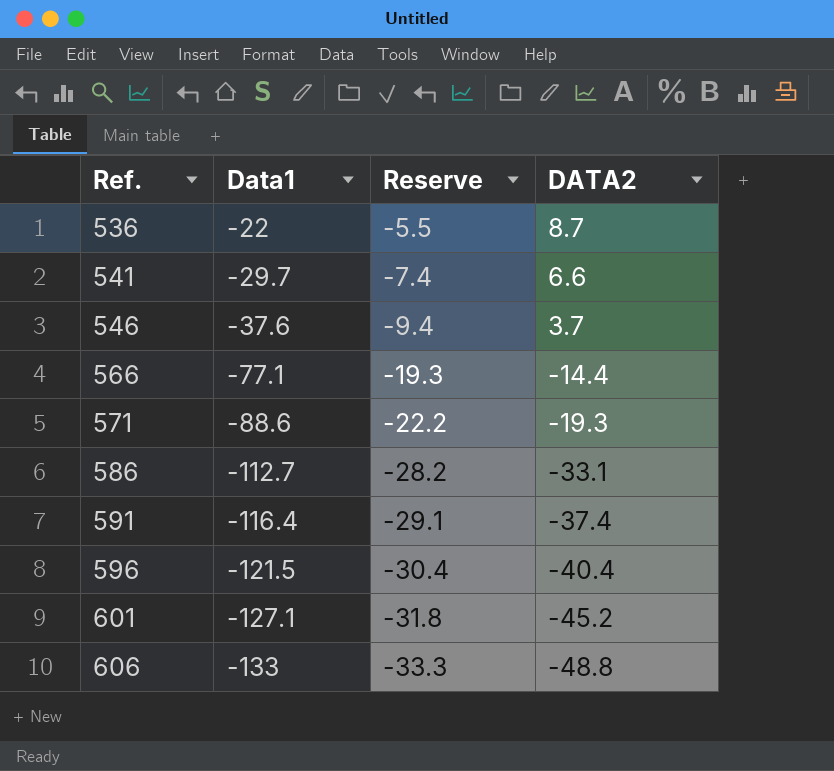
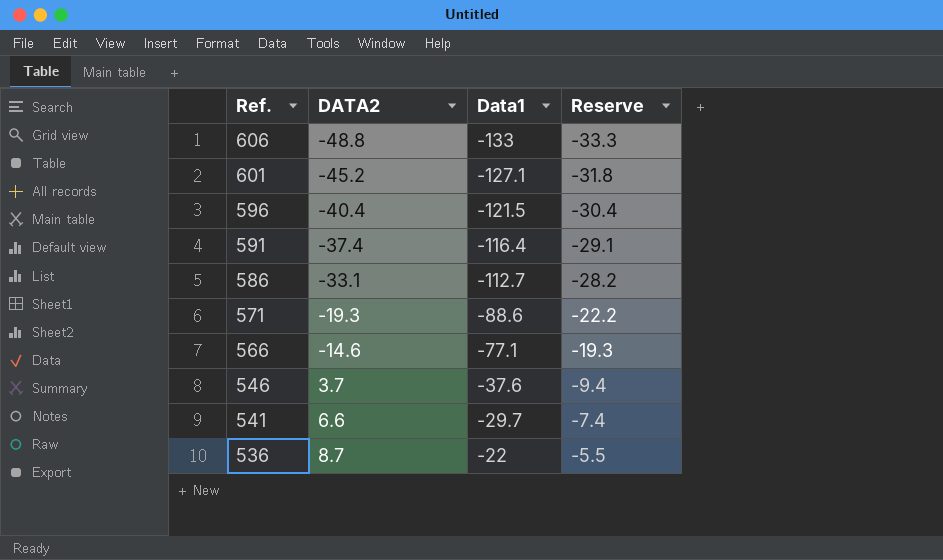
row order: Ref. ascending -> Ref. descending
column DATA2 | position: 4 -> 2
566 | DATA2: -14.4 -> -14.6

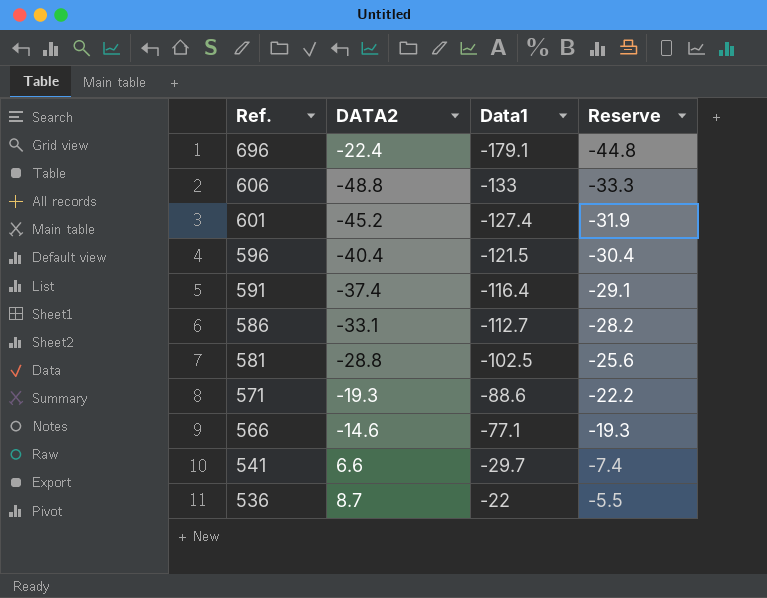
row 546: 3.7 | -37.6 | -9.4 -> none
row 696: none -> -22.4 | -179.1 | -44.8
601 | Data1: -127.1 -> -127.4
601 | Reserve: -31.8 -> -31.9
row 581: none -> -28.8 | -102.5 | -25.6

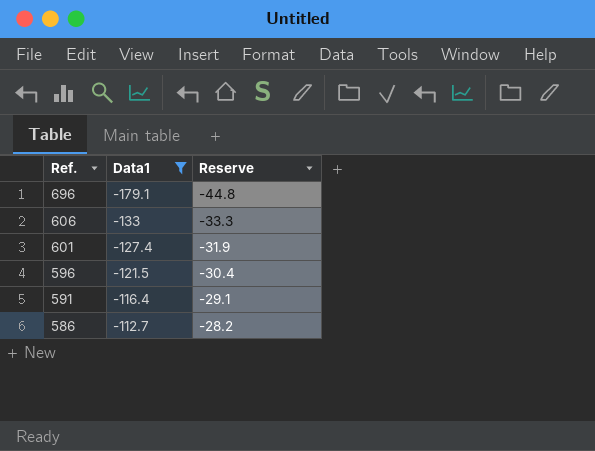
filter: none -> Data1 <= -112.7
column DATA2 | position: 2 -> none

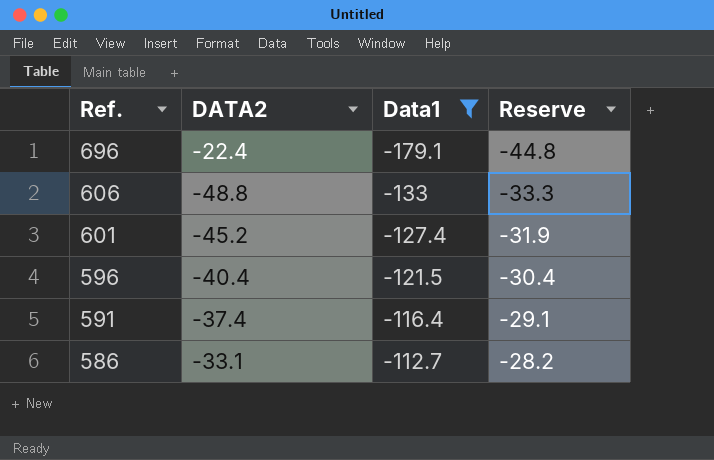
column DATA2 | position: none -> 2

